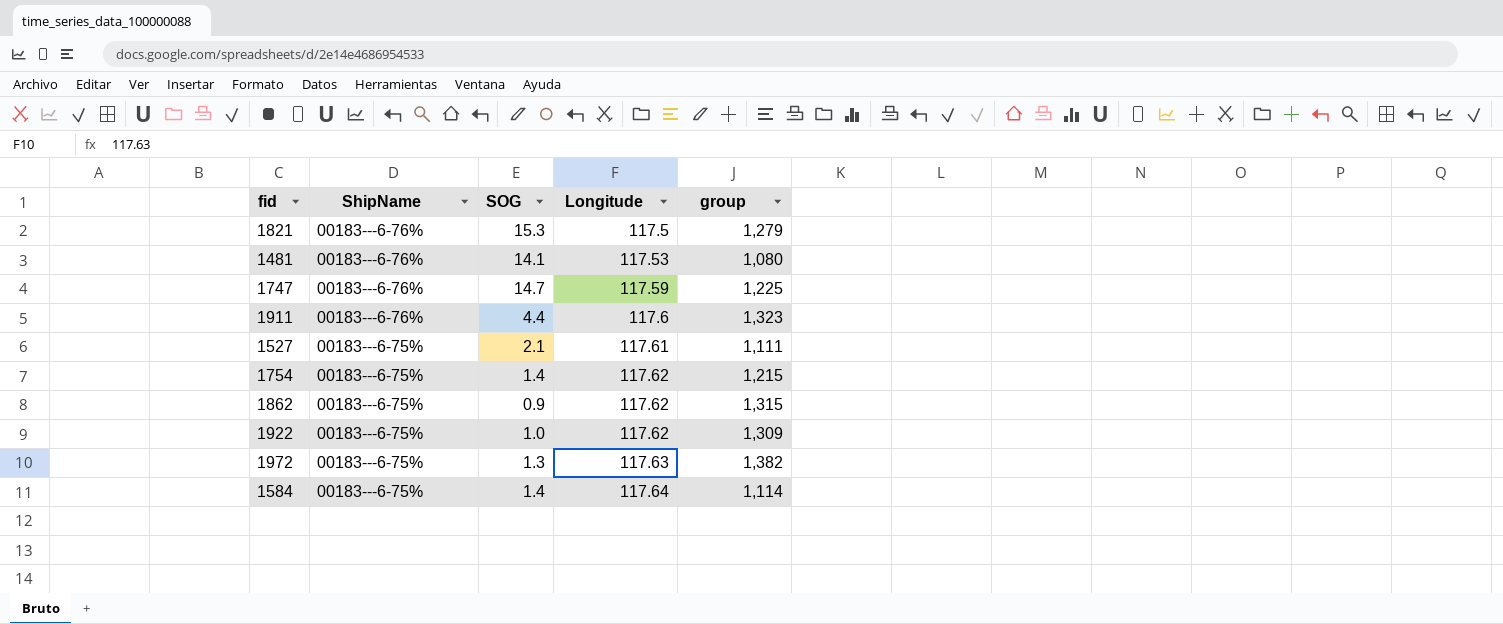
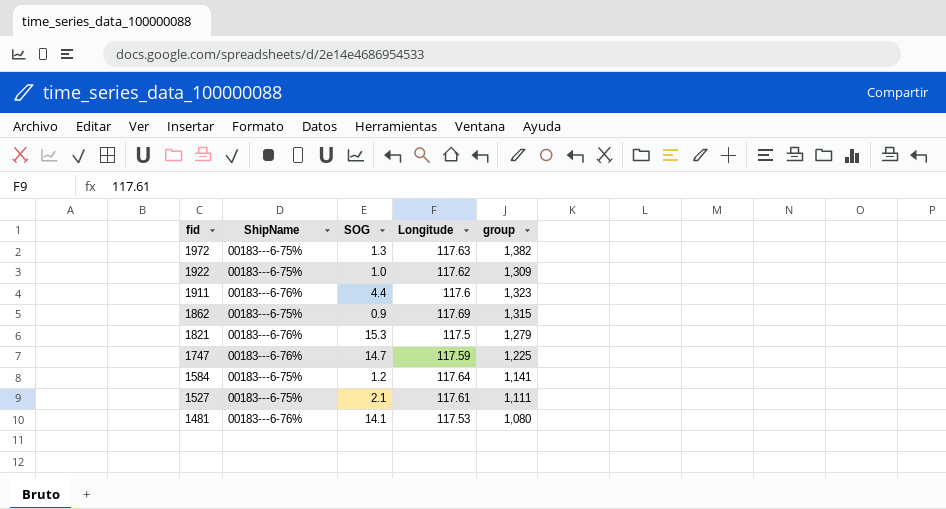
row order: ShipName descending -> fid descending
row 1754: 00183---6-75% | 1.4 | 117.62 | 1,215 -> none
1862 | Longitude: 117.62 -> 117.69
1584 | SOG: 1.4 -> 1.2
1584 | group: 1,114 -> 1,141

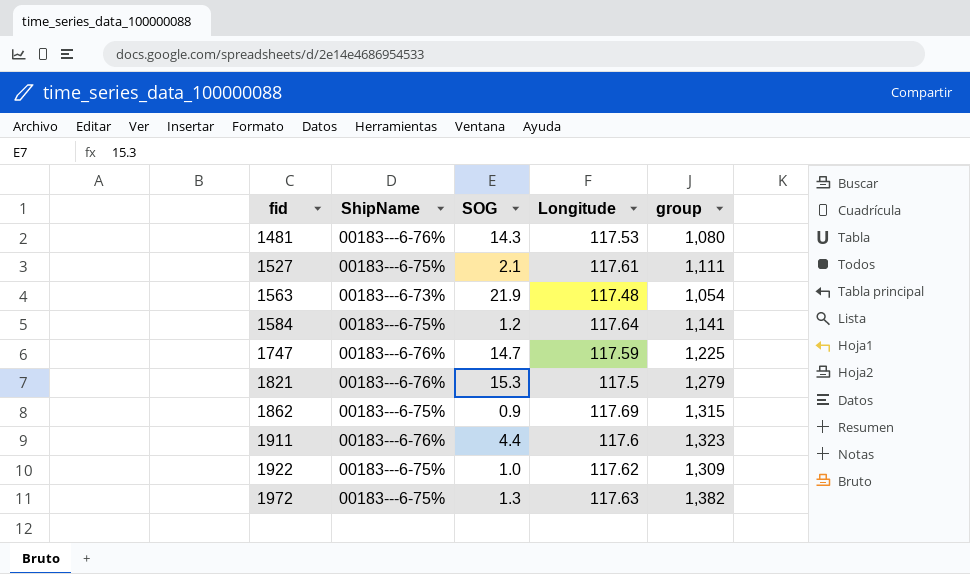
row order: fid descending -> fid ascending
1481 | SOG: 14.1 -> 14.3
row 1563: none -> 00183---6-73% | 21.9 | 117.48 | 1,054

